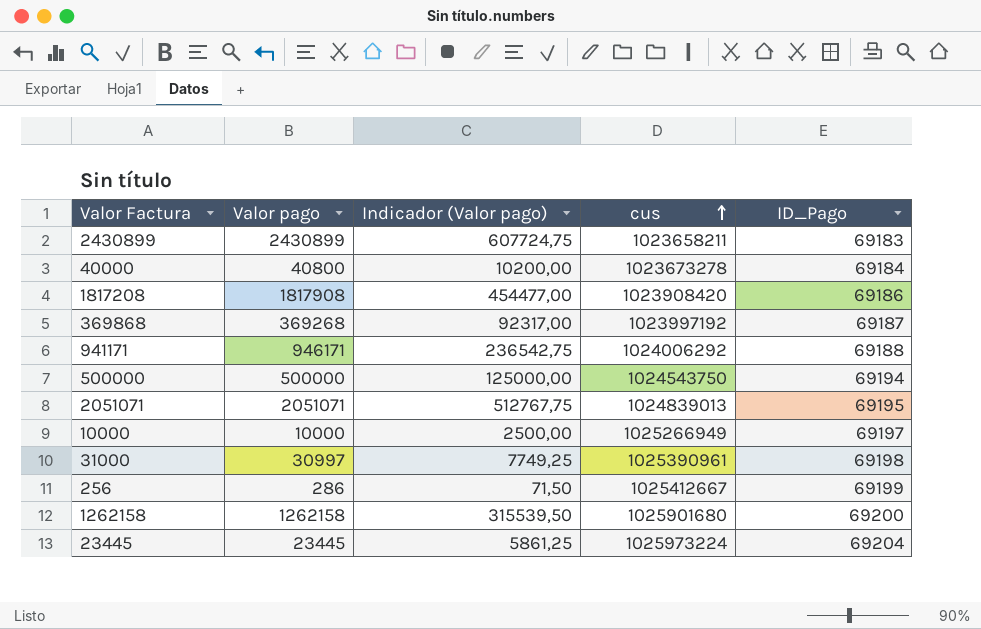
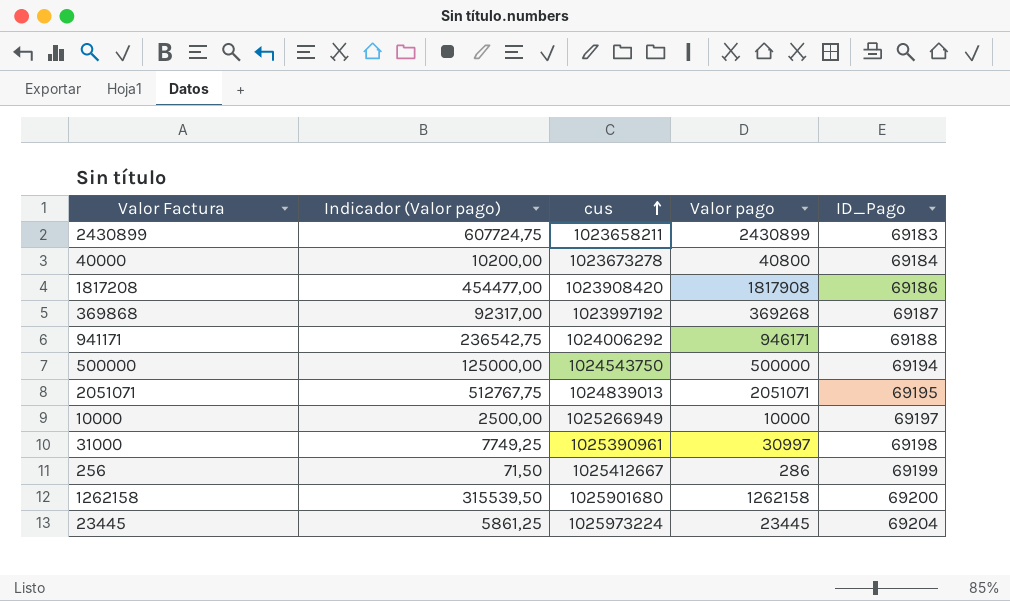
column Valor pago | position: 2 -> 4

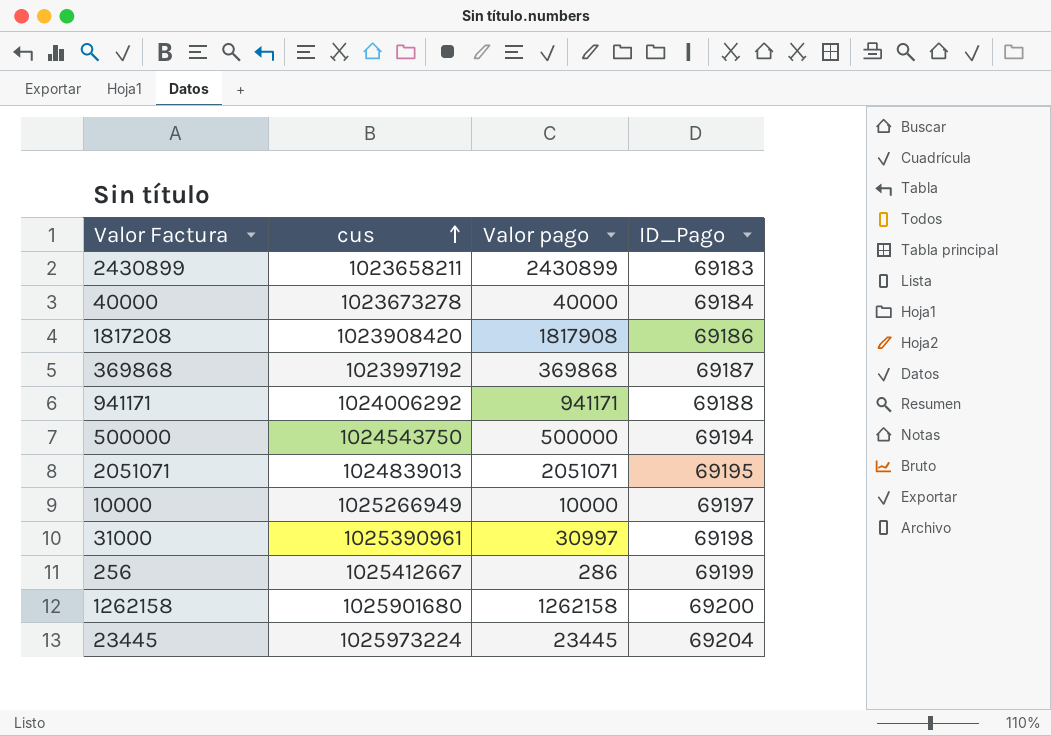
column Indicador (Valor pago) | formula: [Valor pago] * 0,25 -> none
40000 | Valor pago: 40800 -> 40000
369868 | Valor pago: 369268 -> 369868
941171 | Valor pago: 946171 -> 941171

